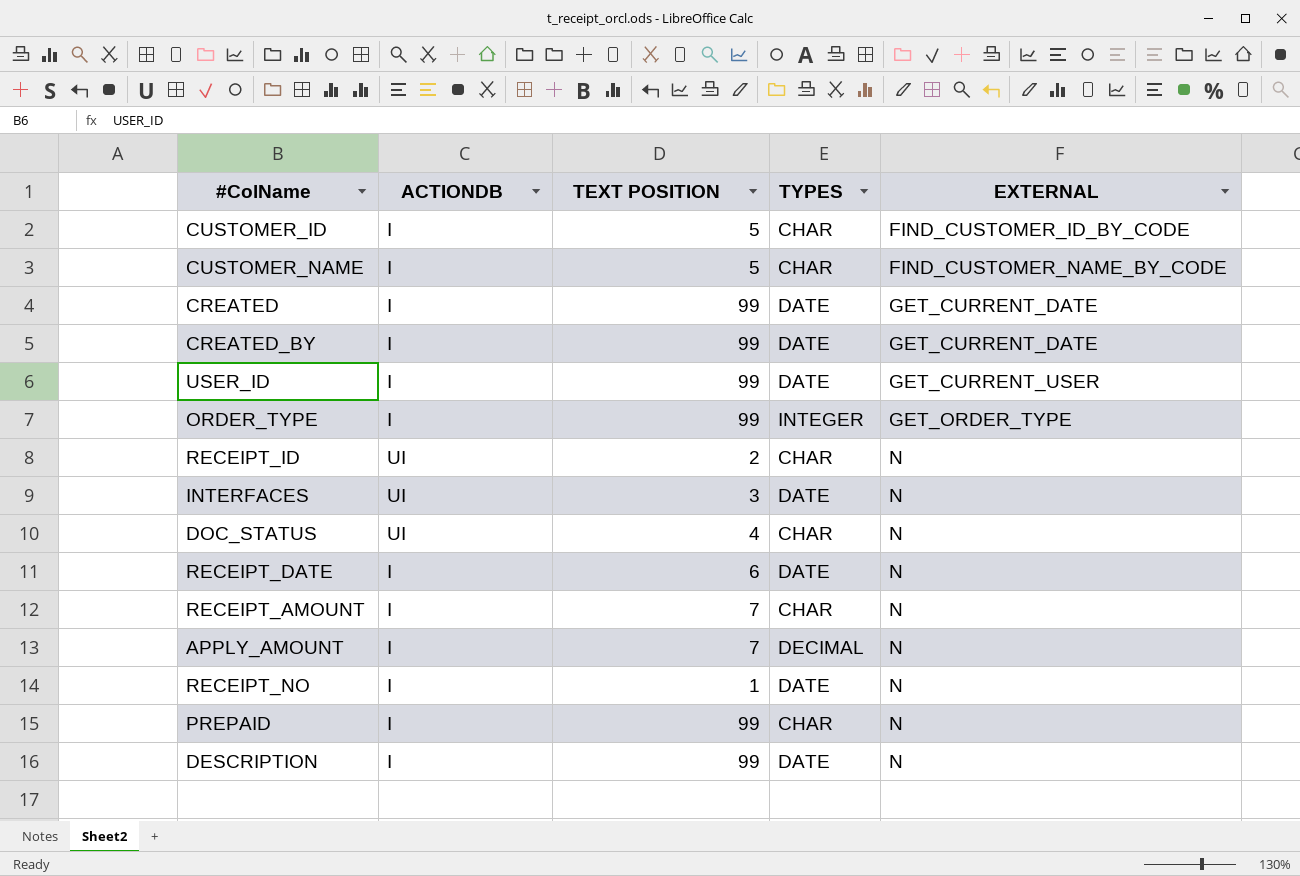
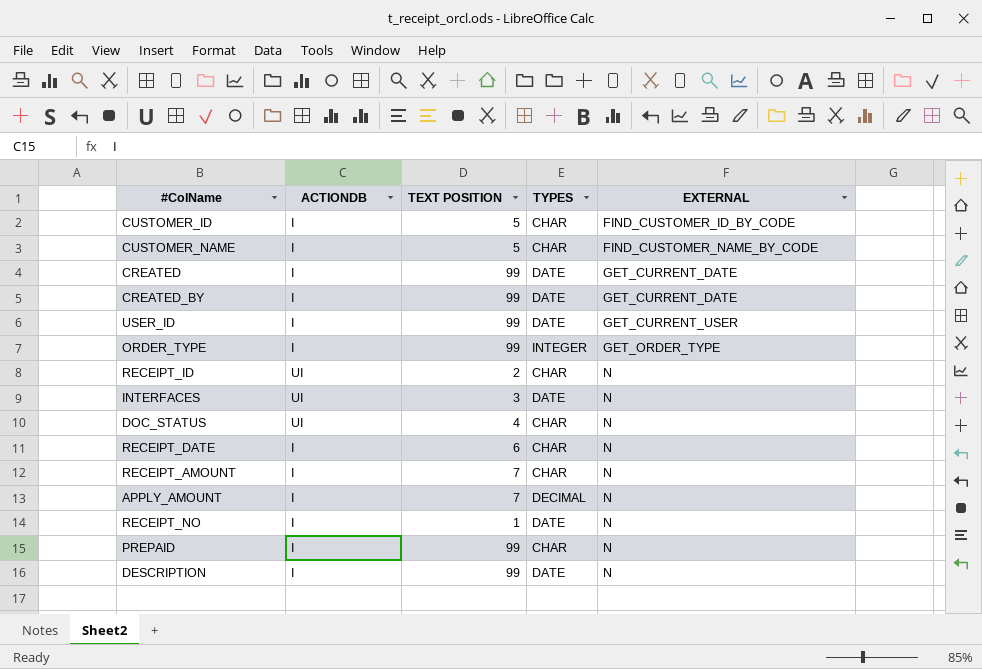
RECEIPT_DATE | TYPES: DATE -> CHAR

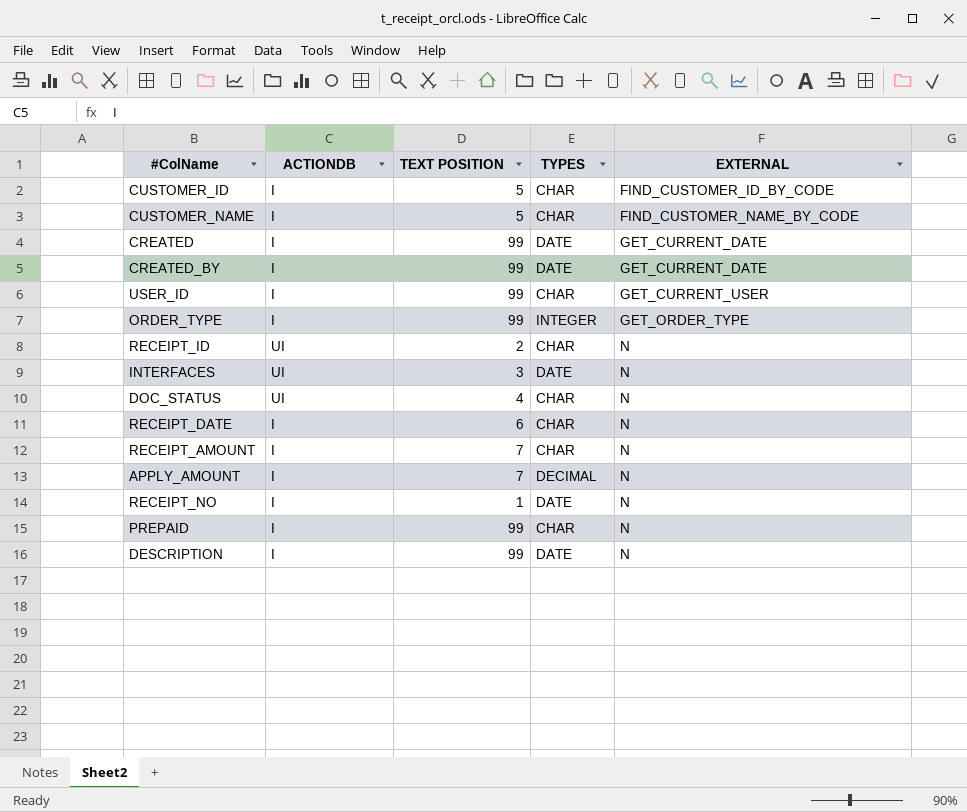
USER_ID | TYPES: DATE -> CHAR

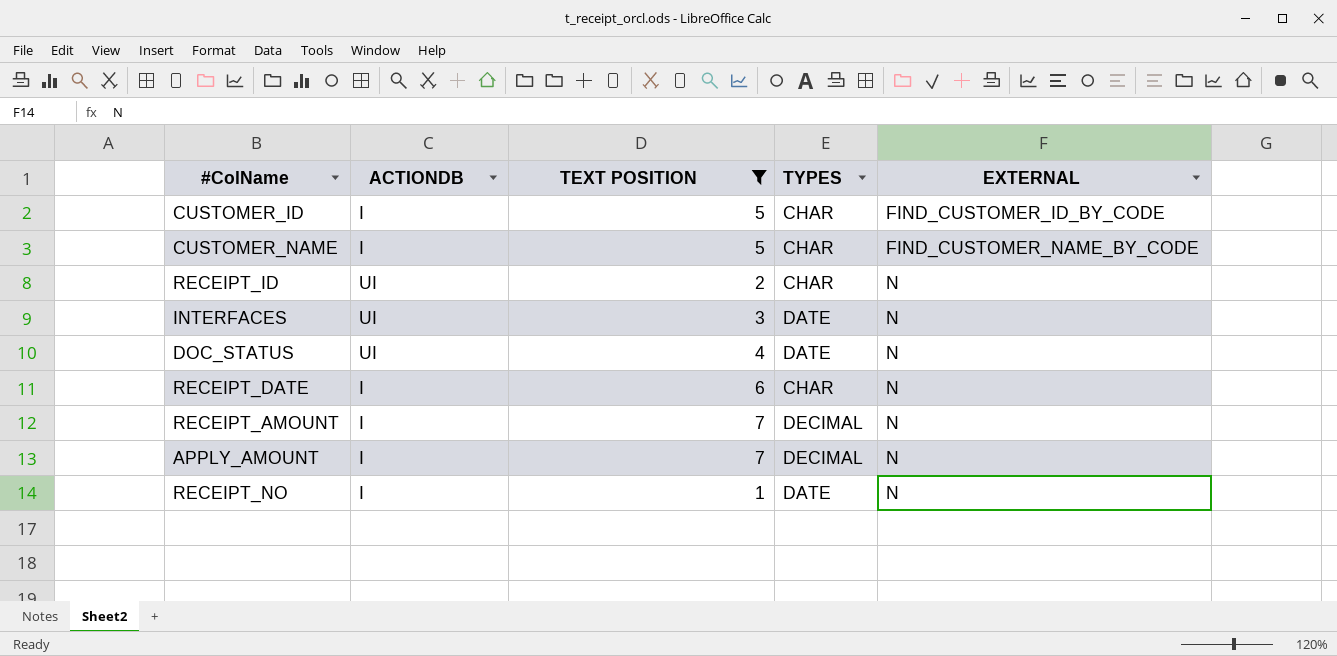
filter: none -> TEXT POSITION != 99
DOC_STATUS | TYPES: CHAR -> DATE
RECEIPT_AMOUNT | TYPES: CHAR -> DECIMAL

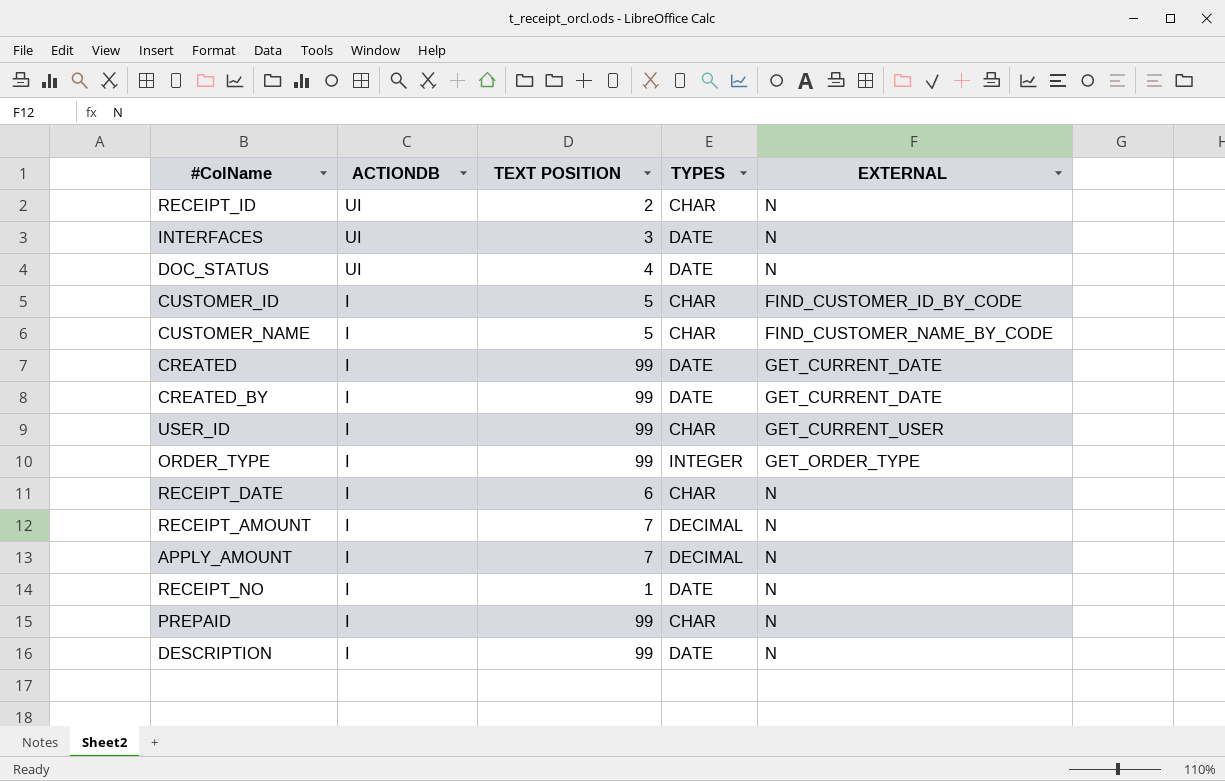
filter: TEXT POSITION != 99 -> none
row order: EXTERNAL ascending -> ACTIONDB descending

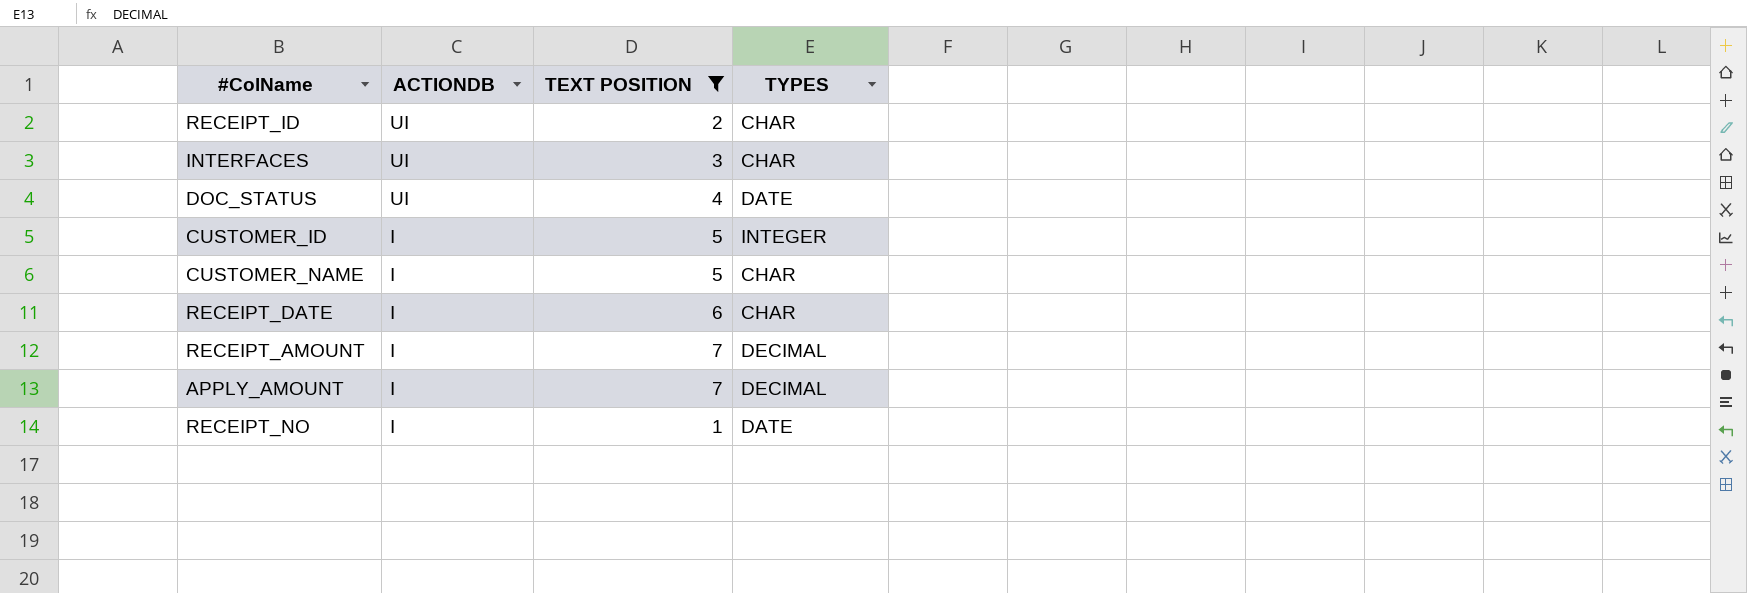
filter: none -> TEXT POSITION != 99
column EXTERNAL | position: 5 -> none
INTERFACES | TYPES: DATE -> CHAR
CUSTOMER_ID | TYPES: CHAR -> INTEGER

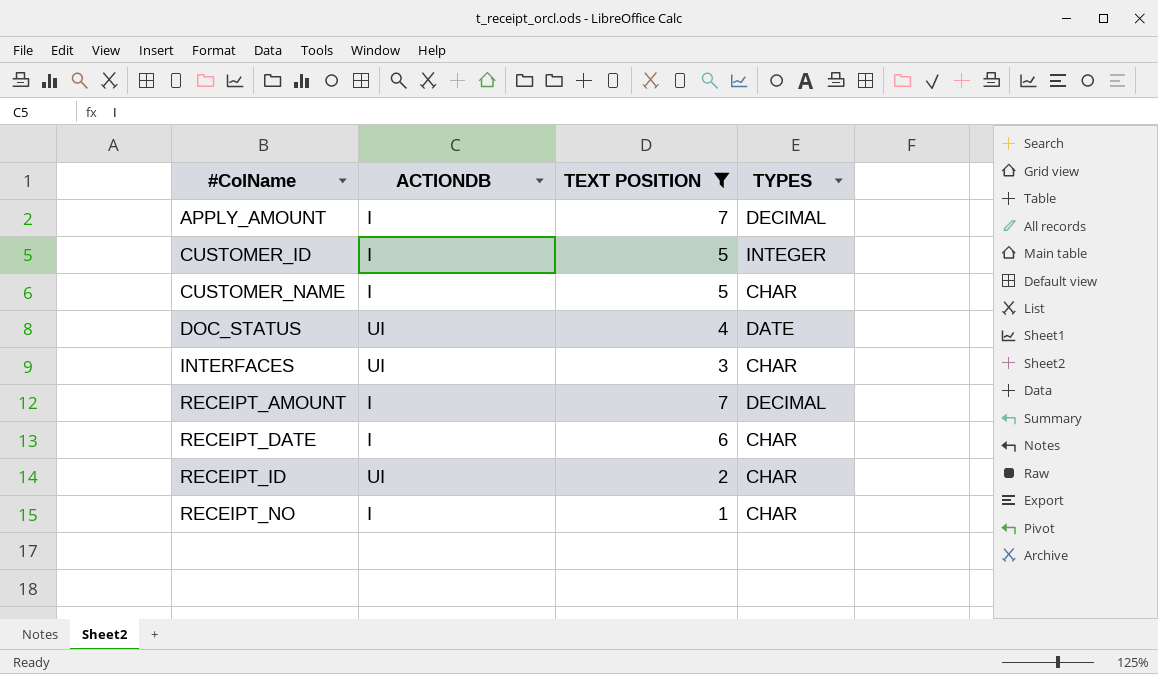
row order: ACTIONDB descending -> #ColName ascending
RECEIPT_NO | TYPES: DATE -> CHAR

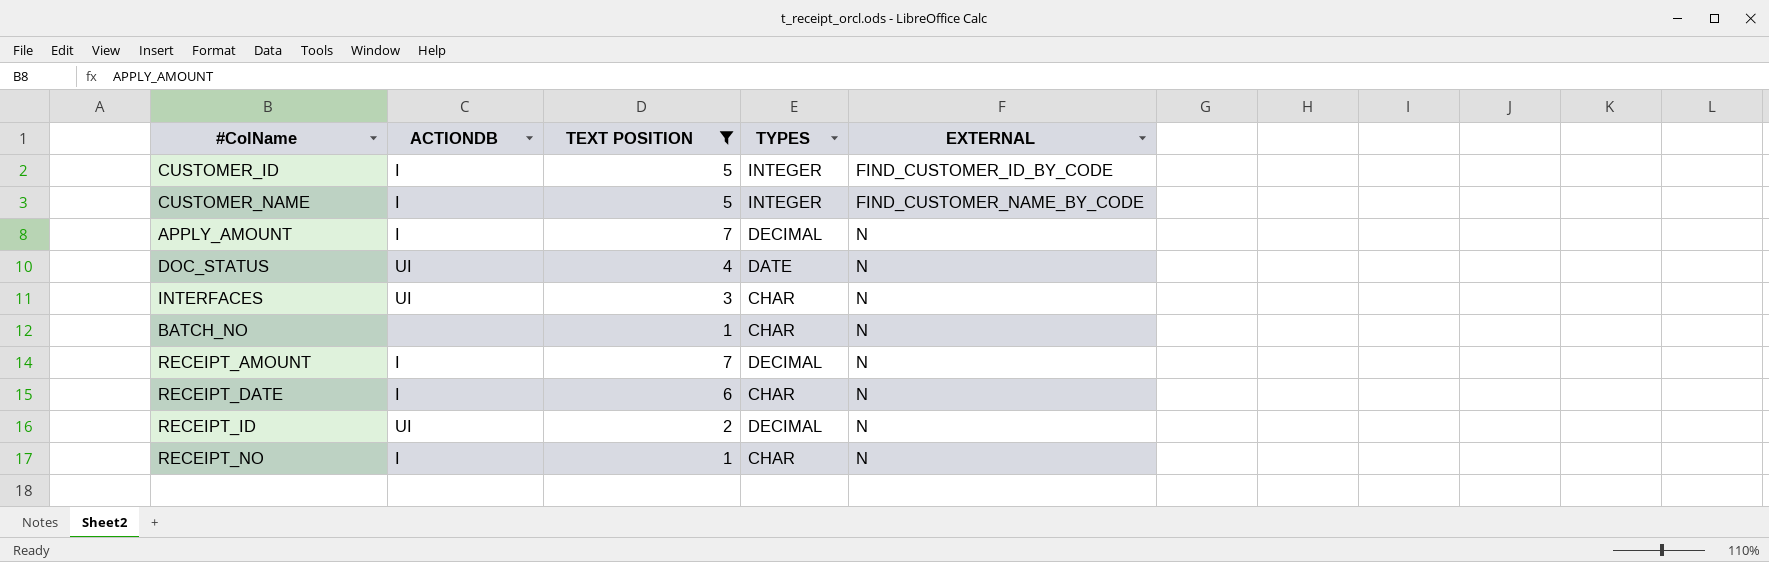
row order: #ColName ascending -> EXTERNAL ascending
column EXTERNAL | position: none -> 5
CUSTOMER_NAME | TYPES: CHAR -> INTEGER
row BATCH_NO: none -> none | 1 | CHAR | N
RECEIPT_ID | TYPES: CHAR -> DECIMAL

